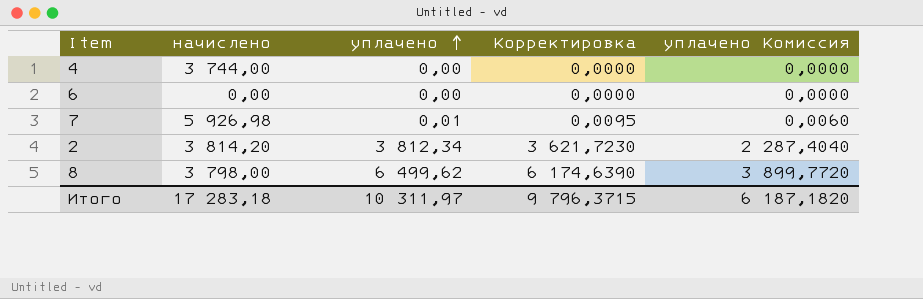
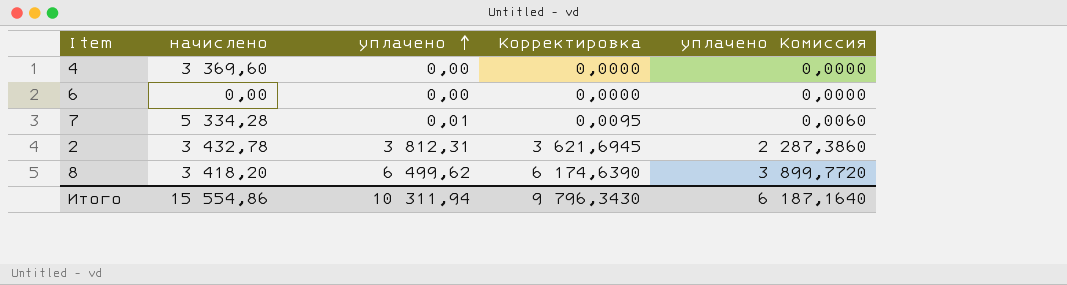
4 | начислено: 3 744,00 -> 3 369,60
7 | начислено: 5 926,98 -> 5 334,28
2 | начислено: 3 814,20 -> 3 432,78
2 | уплачено: 3 812,34 -> 3 812,31
2 | Корректировка: 3 621,7230 -> 3 621,6945
2 | уплачено Комиссия: 2 287,4040 -> 2 287,3860
8 | начислено: 3 798,00 -> 3 418,20
Итого | начислено: 17 283,18 -> 15 554,86
Итого | уплачено: 10 311,97 -> 10 311,94
Итого | Корректировка: 9 796,3715 -> 9 796,3430
Итого | уплачено Комиссия: 6 187,1820 -> 6 187,1640

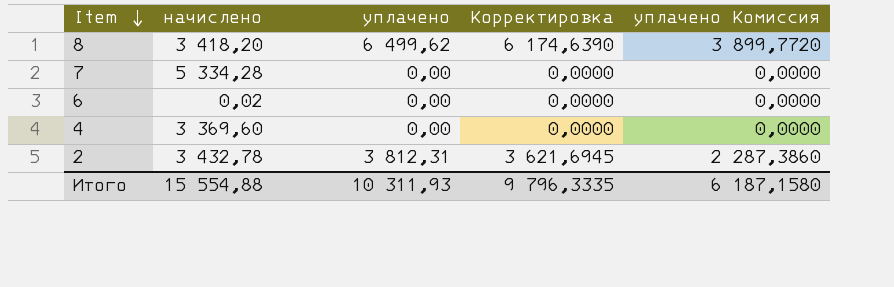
row order: уплачено ascending -> Item descending
7 | уплачено: 0,01 -> 0,00
7 | Корректировка: 0,0095 -> 0,0000
7 | уплачено Комиссия: 0,0060 -> 0,0000
6 | начислено: 0,00 -> 0,02
Итого | начислено: 15 554,86 -> 15 554,88
Итого | уплачено: 10 311,94 -> 10 311,93
Итого | Корректировка: 9 796,3430 -> 9 796,3335
Итого | уплачено Комиссия: 6 187,1640 -> 6 187,1580

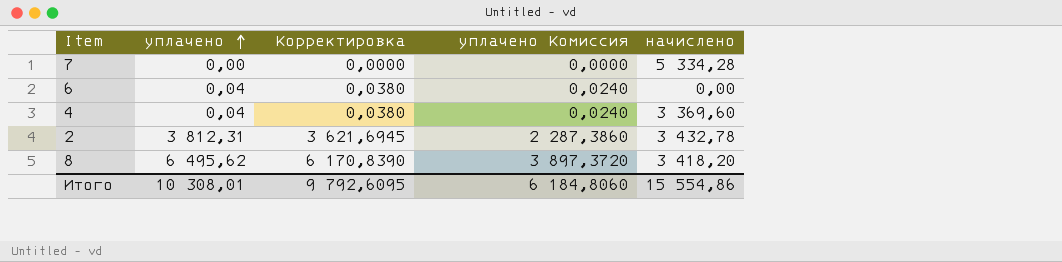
row order: Item descending -> уплачено ascending
column начислено | position: 2 -> 5
6 | уплачено: 0,00 -> 0,04
6 | Корректировка: 0,0000 -> 0,0380
6 | уплачено Комиссия: 0,0000 -> 0,0240
6 | начислено: 0,02 -> 0,00
4 | уплачено: 0,00 -> 0,04
4 | Корректировка: 0,0000 -> 0,0380
4 | уплачено Комиссия: 0,0000 -> 0,0240
8 | уплачено: 6 499,62 -> 6 495,62
8 | Корректировка: 6 174,6390 -> 6 170,8390
8 | уплачено Комиссия: 3 899,7720 -> 3 897,3720
Итого | уплачено: 10 311,93 -> 10 308,01
Итого | Корректировка: 9 796,3335 -> 9 792,6095
Итого | уплачено Комиссия: 6 187,1580 -> 6 184,8060
Итого | начислено: 15 554,88 -> 15 554,86

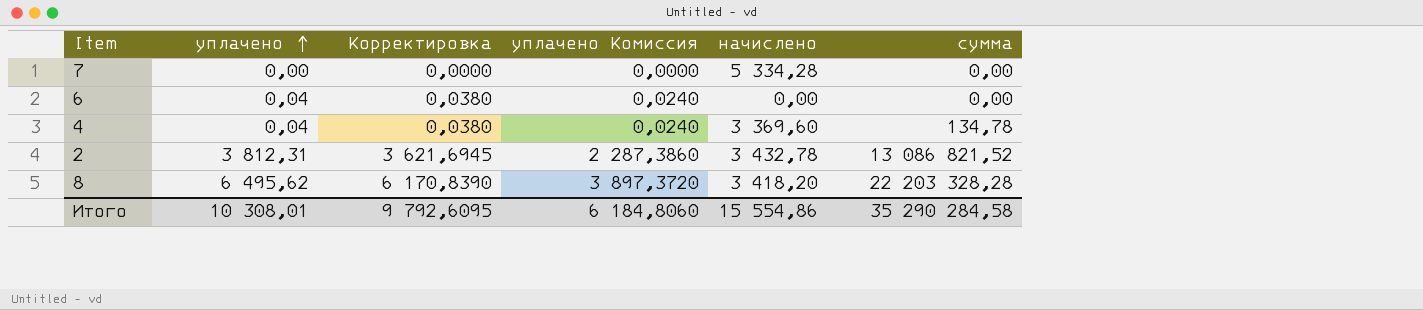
column сумма | formula: none -> [уплачено] * [начислено]

